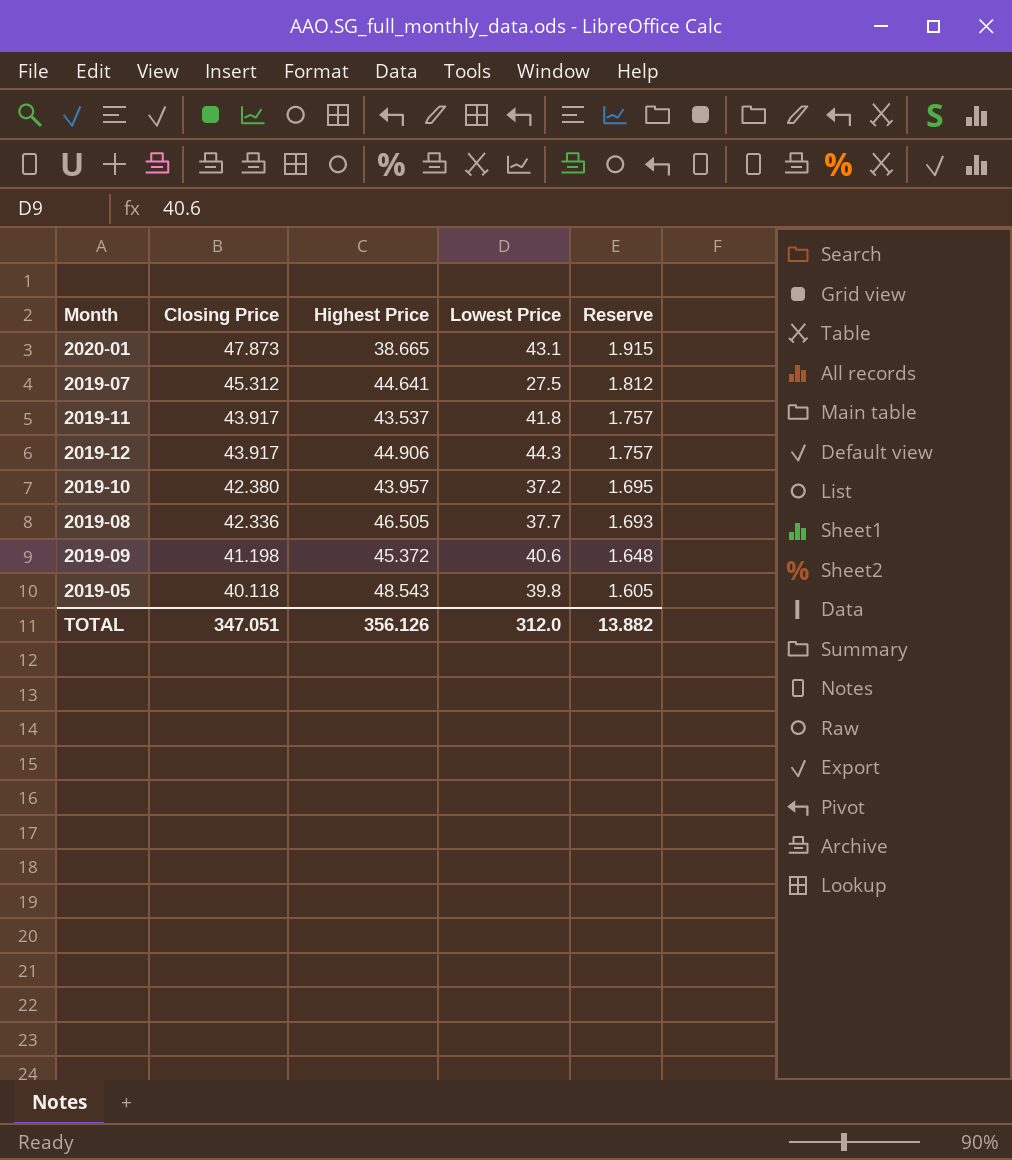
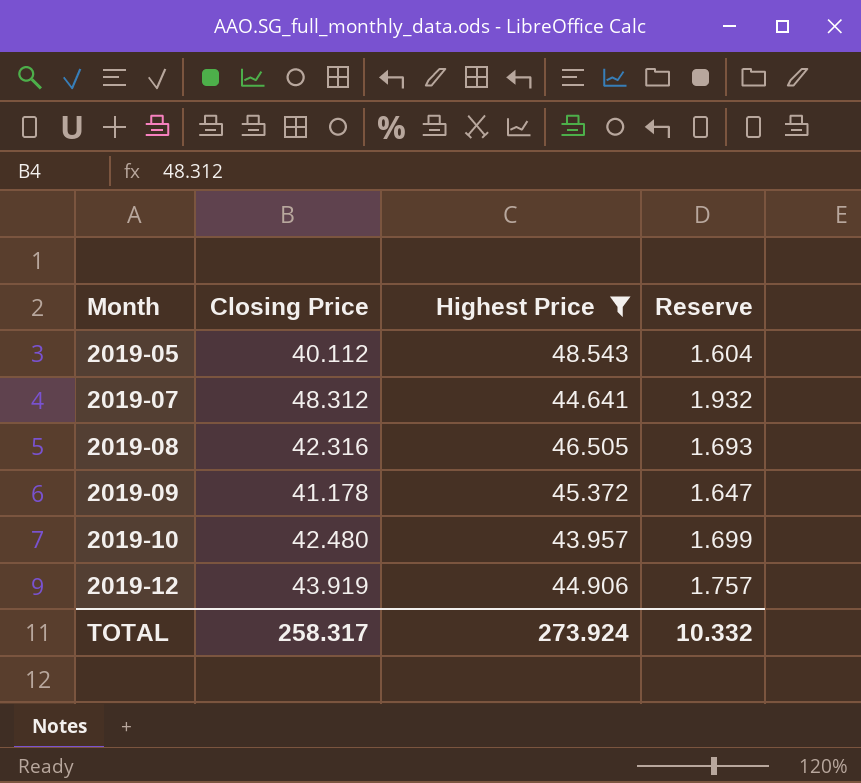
filter: none -> Highest Price >= 43.957
row order: Closing Price descending -> Month ascending
column Lowest Price | position: 4 -> none
2019-05 | Closing Price: 40.118 -> 40.112
2019-05 | Reserve: 1.605 -> 1.604
2019-07 | Closing Price: 45.312 -> 48.312
2019-07 | Reserve: 1.812 -> 1.932
2019-08 | Closing Price: 42.336 -> 42.316
2019-09 | Closing Price: 41.198 -> 41.178
2019-09 | Reserve: 1.648 -> 1.647
2019-10 | Closing Price: 42.380 -> 42.480
2019-10 | Reserve: 1.695 -> 1.699
2019-12 | Closing Price: 43.917 -> 43.919
TOTAL | Closing Price: 347.051 -> 258.317
TOTAL | Highest Price: 356.126 -> 273.924
TOTAL | Reserve: 13.882 -> 10.332

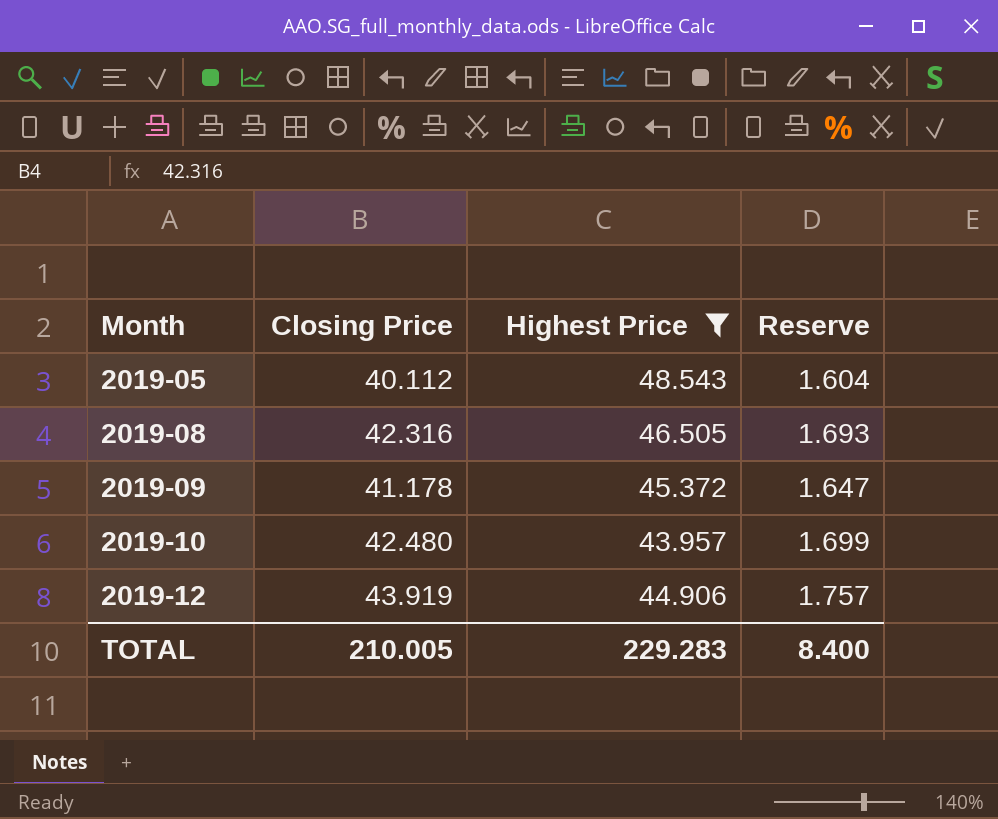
row 2019-07: 48.312 | 44.641 | 1.932 -> none
TOTAL | Closing Price: 258.317 -> 210.005
TOTAL | Highest Price: 273.924 -> 229.283
TOTAL | Reserve: 10.332 -> 8.400

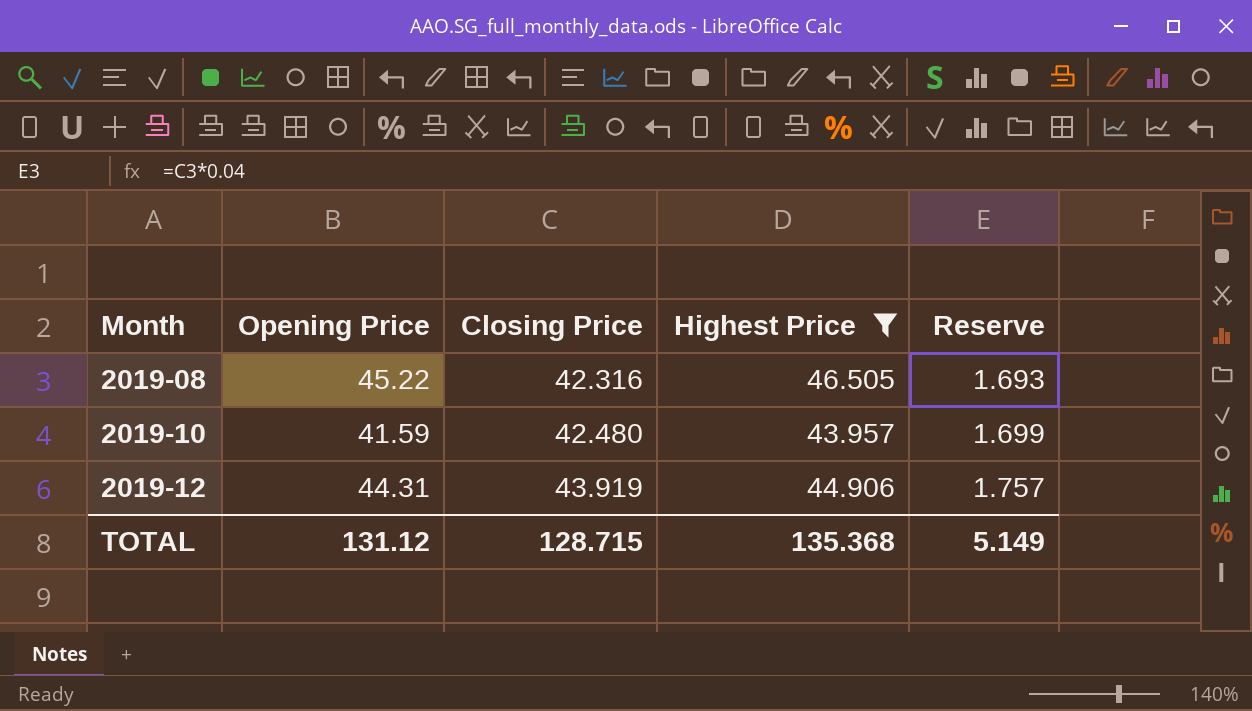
column Opening Price | position: none -> 2
row 2019-05: 40.112 | 48.543 | 1.604 -> none
row 2019-09: 41.178 | 45.372 | 1.647 -> none
TOTAL | Closing Price: 210.005 -> 128.715
TOTAL | Highest Price: 229.283 -> 135.368
TOTAL | Reserve: 8.400 -> 5.149

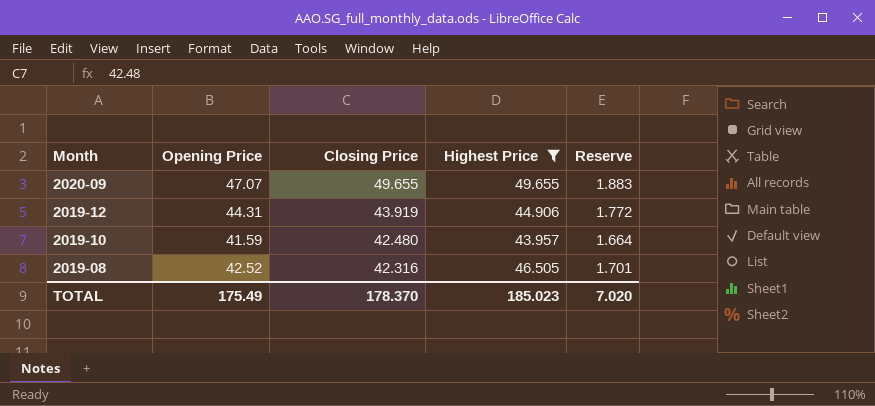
row order: Month ascending -> Month descending
column Reserve | formula: [Closing Price] * 0.04 -> [Opening Price] * 0.04
row 2020-09: none -> 47.07 | 49.655 | 49.655 | 1.883
2019-08 | Opening Price: 45.22 -> 42.52
TOTAL | Opening Price: 131.12 -> 175.49
TOTAL | Closing Price: 128.715 -> 178.370
TOTAL | Highest Price: 135.368 -> 185.023
TOTAL | Reserve: 5.149 -> 7.020

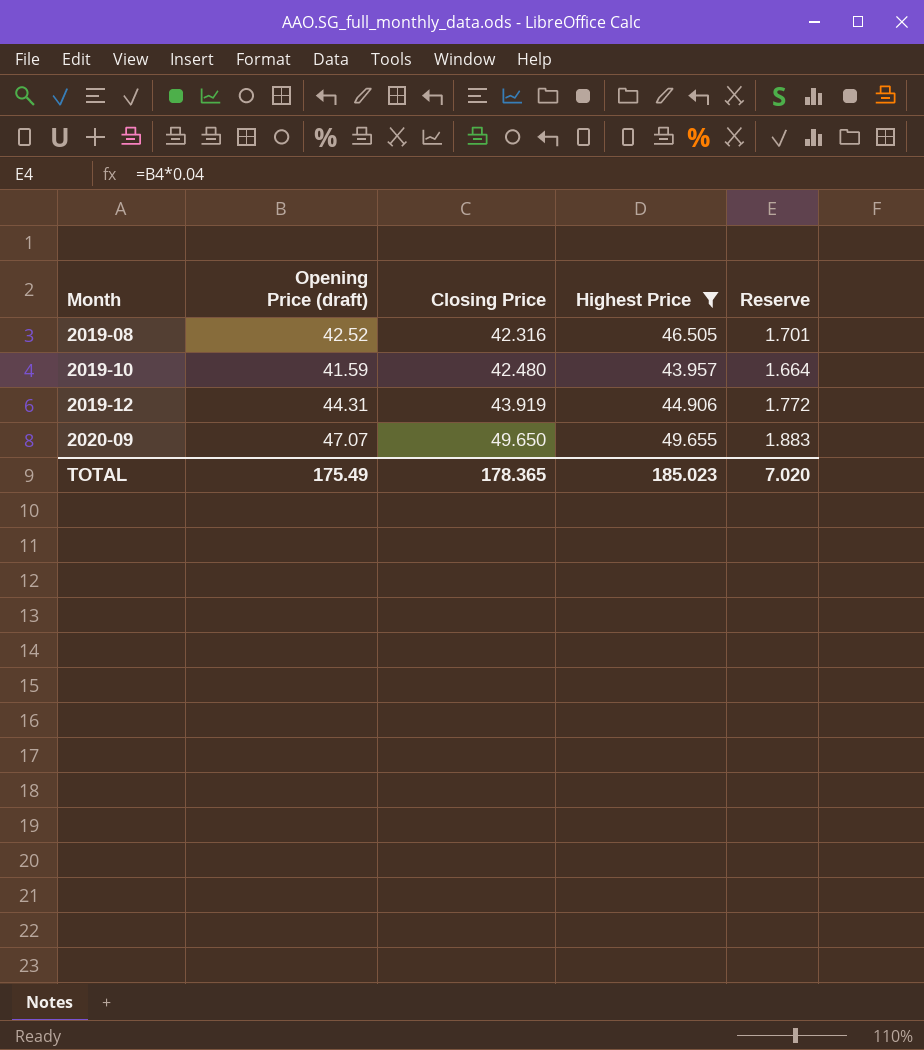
row order: Month descending -> Month ascending
column name: Opening Price -> Opening Price (draft)
2020-09 | Closing Price: 49.655 -> 49.650
TOTAL | Closing Price: 178.370 -> 178.365

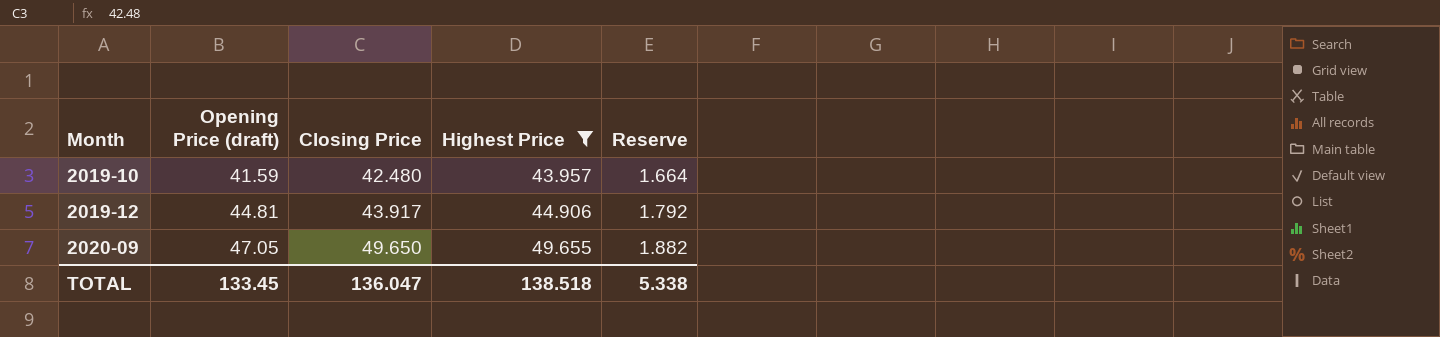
row 2019-08: 42.52 | 42.316 | 46.505 | 1.701 -> none
2019-12 | Opening Price (draft): 44.31 -> 44.81
2019-12 | Closing Price: 43.919 -> 43.917
2019-12 | Reserve: 1.772 -> 1.792
2020-09 | Opening Price (draft): 47.07 -> 47.05
2020-09 | Reserve: 1.883 -> 1.882
TOTAL | Opening Price (draft): 175.49 -> 133.45
TOTAL | Closing Price: 178.365 -> 136.047
TOTAL | Highest Price: 185.023 -> 138.518
TOTAL | Reserve: 7.020 -> 5.338

